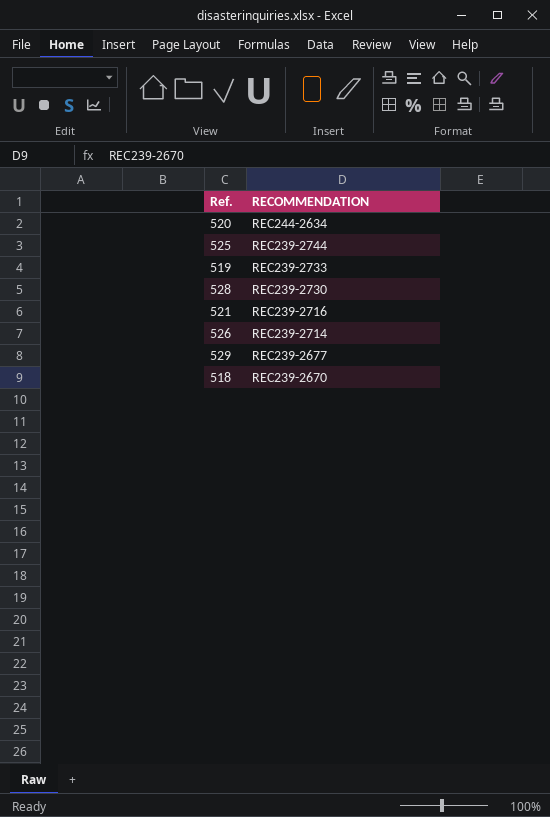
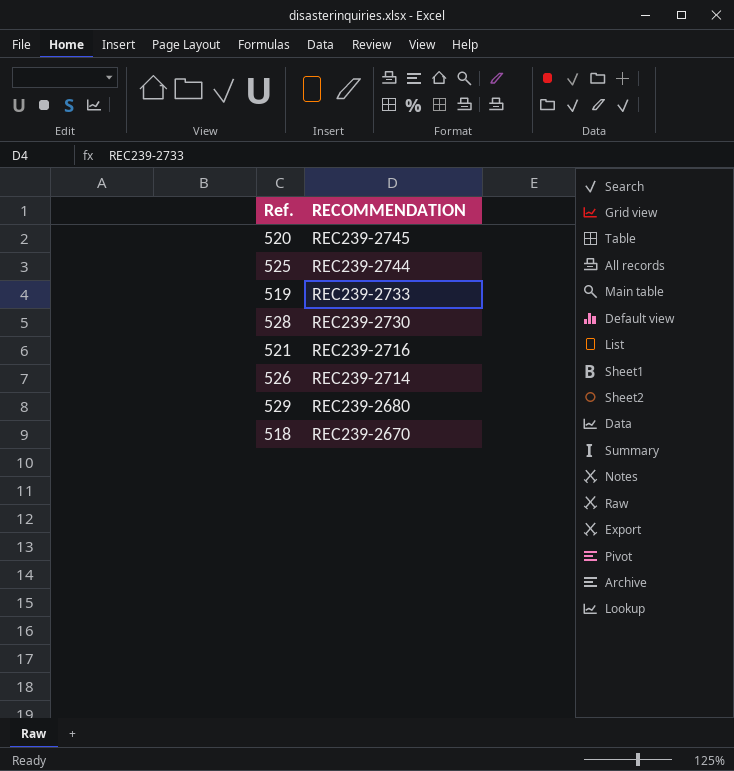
520 | RECOMMENDATION: REC244-2634 -> REC239-2745
529 | RECOMMENDATION: REC239-2677 -> REC239-2680

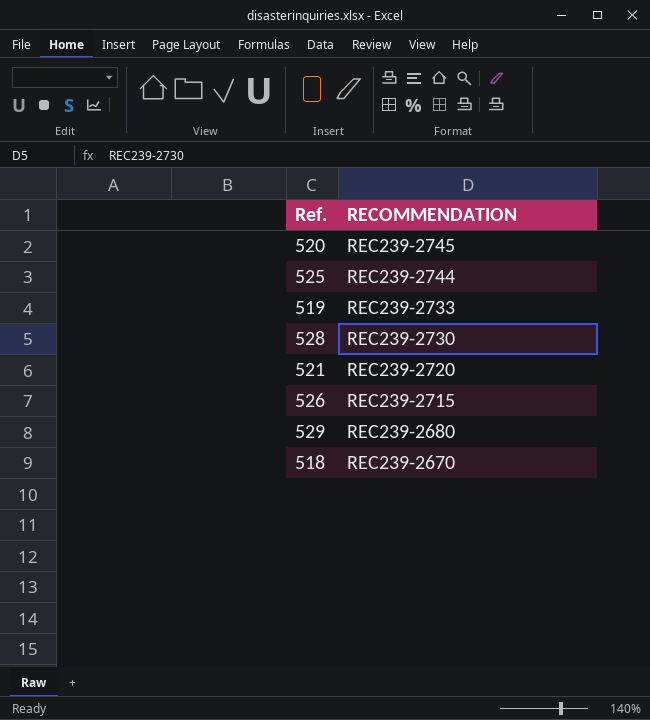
521 | RECOMMENDATION: REC239-2716 -> REC239-2720
526 | RECOMMENDATION: REC239-2714 -> REC239-2715

